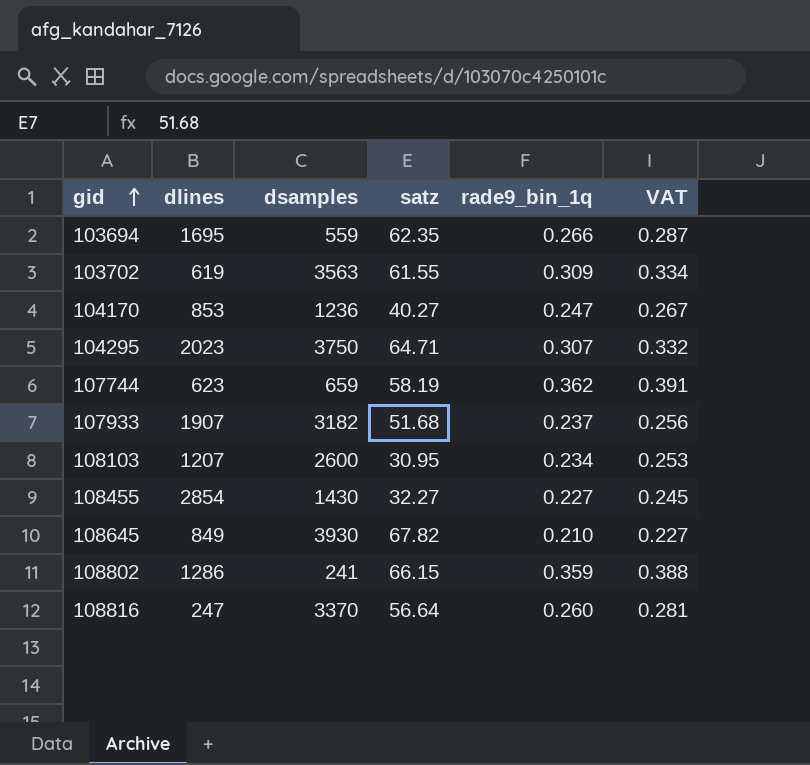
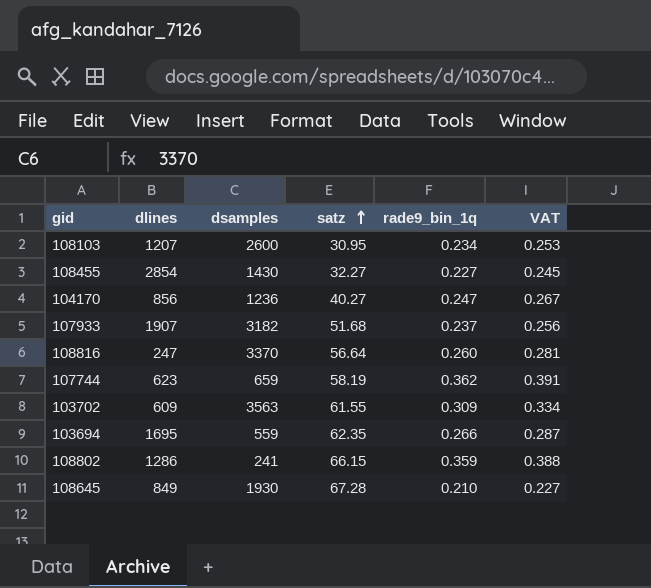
row order: gid ascending -> satz ascending
row 104295: 2023 | 3750 | 64.71 | 0.307 | 0.332 -> none
104170 | dlines: 853 -> 856
103702 | dlines: 619 -> 609
108645 | dsamples: 3930 -> 1930
108645 | satz: 67.82 -> 67.28

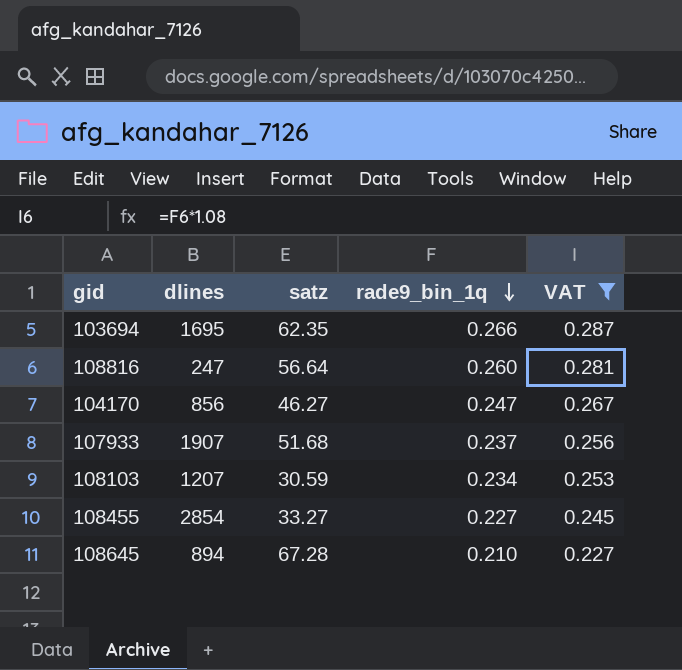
filter: none -> VAT <= 0.287
row order: satz ascending -> rade9_bin_1q descending
column dsamples | position: 3 -> none
104170 | satz: 40.27 -> 46.27
108103 | satz: 30.95 -> 30.59
108455 | satz: 32.27 -> 33.27
108645 | dlines: 849 -> 894

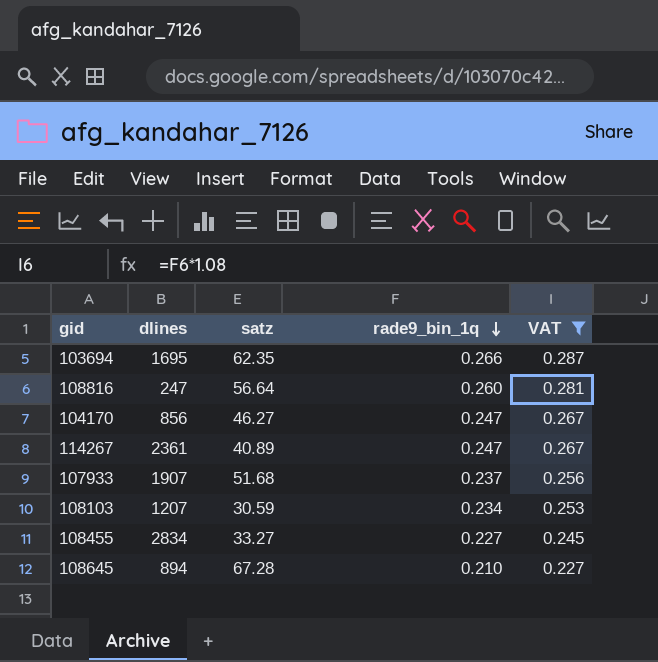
row 114267: none -> 2361 | 40.89 | 0.247 | 0.267
108455 | dlines: 2854 -> 2834

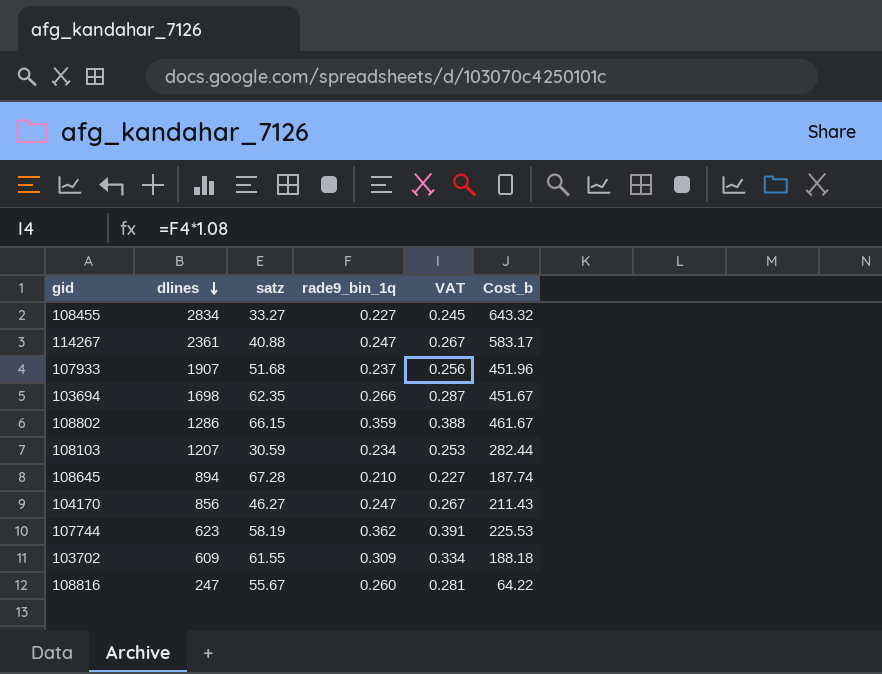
filter: VAT <= 0.287 -> none
row order: rade9_bin_1q descending -> dlines descending
column Cost_b | formula: none -> [dlines] * [rade9_bin_1q]
114267 | satz: 40.89 -> 40.88
103694 | dlines: 1695 -> 1698
108816 | satz: 56.64 -> 55.67

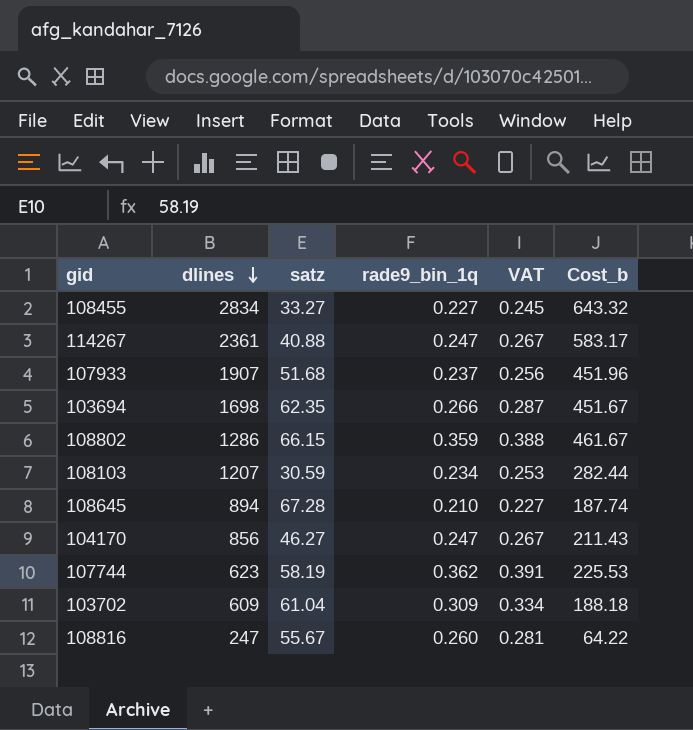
103702 | satz: 61.55 -> 61.04

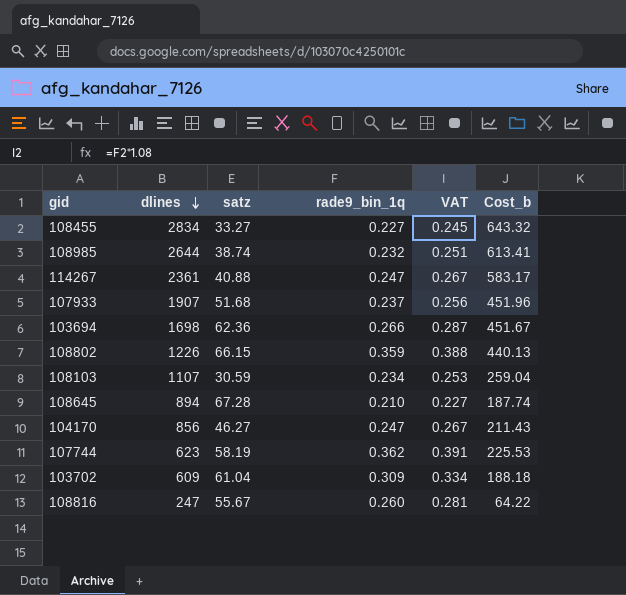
row 108985: none -> 2644 | 38.74 | 0.232 | 0.251 | 613.41
103694 | satz: 62.35 -> 62.36
108802 | dlines: 1286 -> 1226
108802 | Cost_b: 461.67 -> 440.13
108103 | dlines: 1207 -> 1107
108103 | Cost_b: 282.44 -> 259.04

